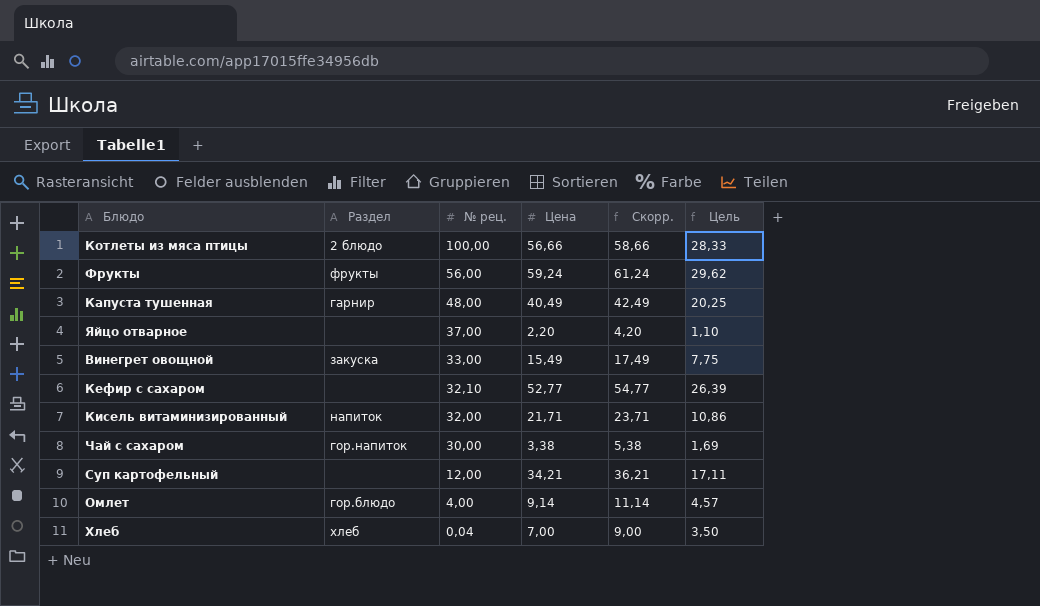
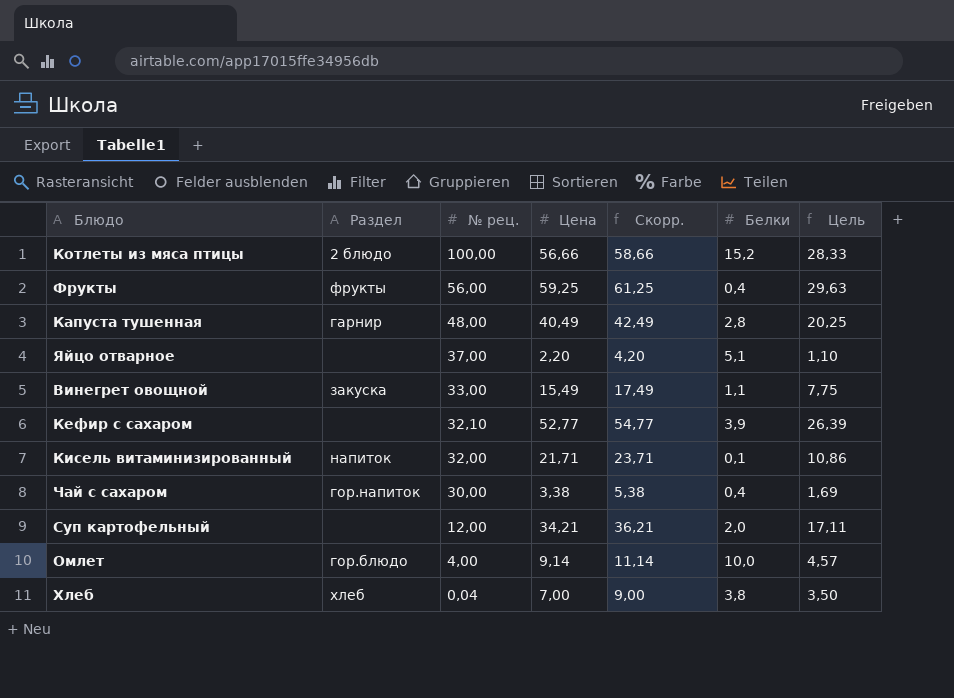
column Белки | position: none -> 6
Фрукты | Цена: 59,24 -> 59,25
Фрукты | Скорр.: 61,24 -> 61,25
Фрукты | Цель: 29,62 -> 29,63

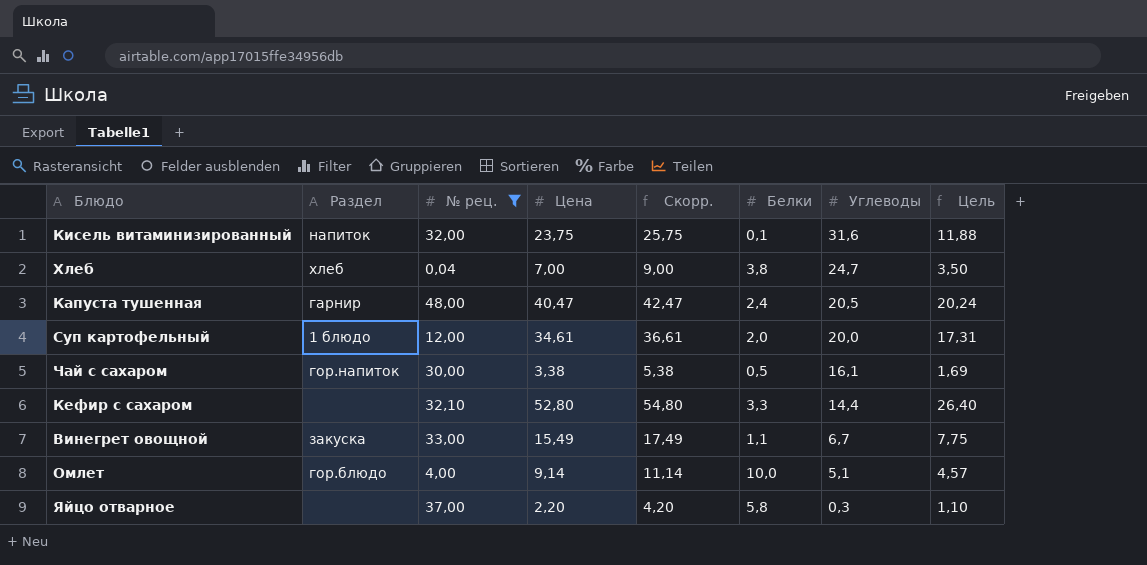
filter: none -> № рец. <= 48,00
row order: № рец. descending -> Углеводы descending
column Углеводы | position: none -> 7
Кисель витаминизированный | Цена: 21,71 -> 23,75
Кисель витаминизированный | Скорр.: 23,71 -> 25,75
Кисель витаминизированный | Цель: 10,86 -> 11,88
Капуста тушенная | Цена: 40,49 -> 40,47
Капуста тушенная | Скорр.: 42,49 -> 42,47
Капуста тушенная | Белки: 2,8 -> 2,4
Капуста тушенная | Цель: 20,25 -> 20,24
Суп картофельный | Раздел: none -> 1 блюдо
Суп картофельный | Цена: 34,21 -> 34,61
Суп картофельный | Скорр.: 36,21 -> 36,61
Суп картофельный | Цель: 17,11 -> 17,31
Чай с сахаром | Белки: 0,4 -> 0,5
Кефир с сахаром | Цена: 52,77 -> 52,80
Кефир с сахаром | Скорр.: 54,77 -> 54,80
Кефир с сахаром | Белки: 3,9 -> 3,3
Кефир с сахаром | Цель: 26,39 -> 26,40
Яйцо отварное | Белки: 5,1 -> 5,8

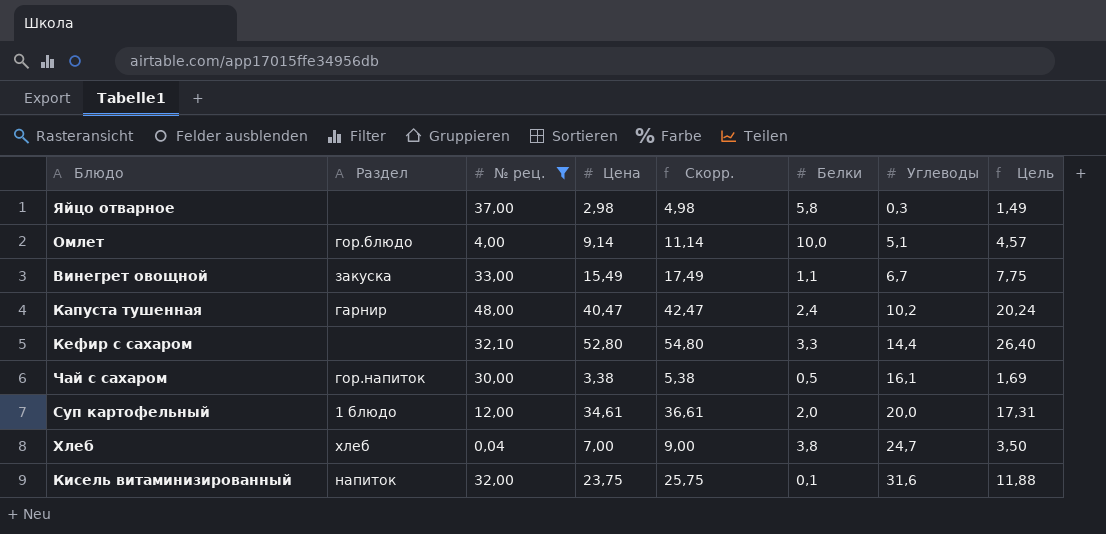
row order: Углеводы descending -> Углеводы ascending
Яйцо отварное | Цена: 2,20 -> 2,98
Яйцо отварное | Скорр.: 4,20 -> 4,98
Яйцо отварное | Цель: 1,10 -> 1,49
Капуста тушенная | Углеводы: 20,5 -> 10,2

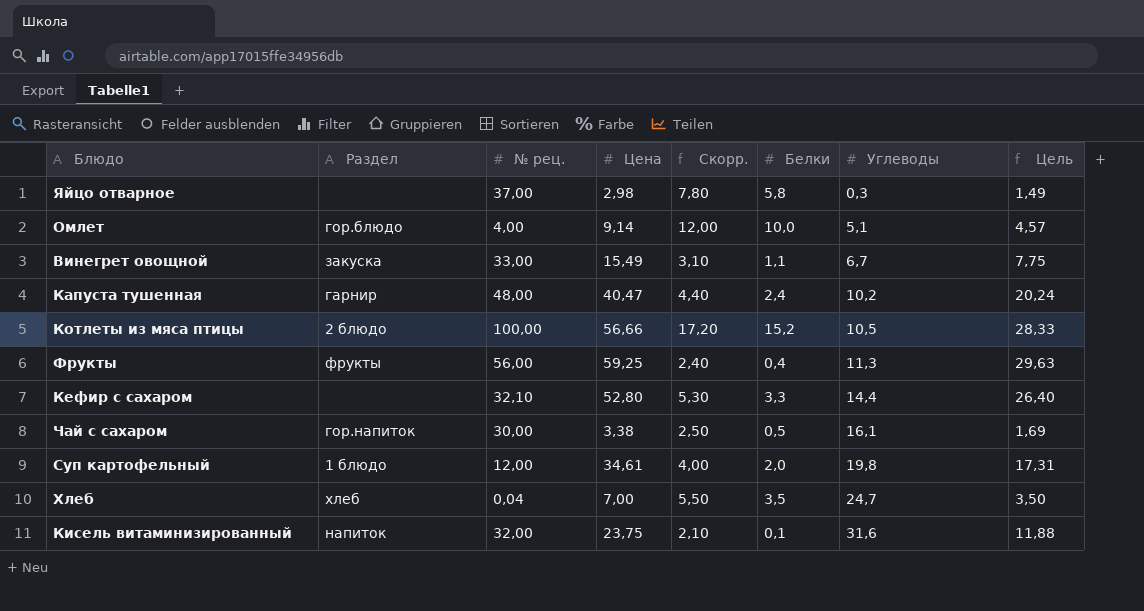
filter: № рец. <= 48,00 -> none
column Скорр. | formula: [Цена] + 2 -> [Белки] + 2
Суп картофельный | Углеводы: 20,0 -> 19,8
Хлеб | Белки: 3,8 -> 3,5

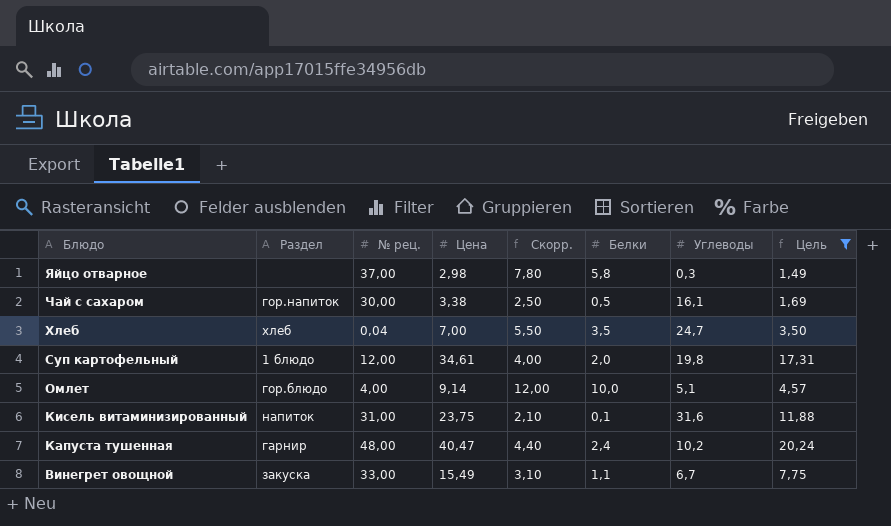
filter: none -> Цель <= 20,24
row order: Углеводы ascending -> Блюдо descending
Кисель витаминизированный | № рец.: 32,00 -> 31,00

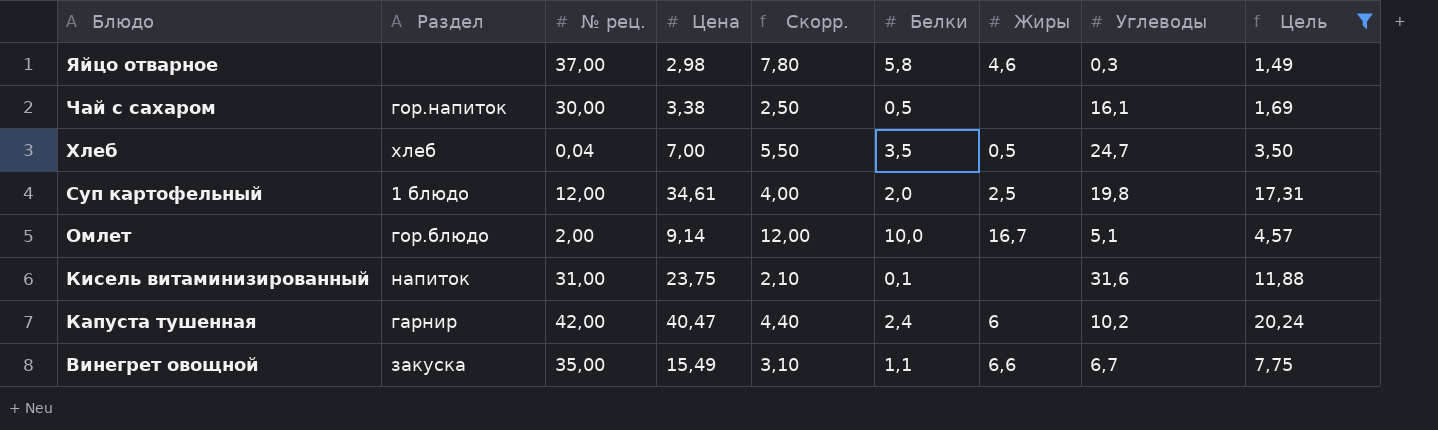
column Жиры | position: none -> 7
Омлет | № рец.: 4,00 -> 2,00
Капуста тушенная | № рец.: 48,00 -> 42,00
Винегрет овощной | № рец.: 33,00 -> 35,00

